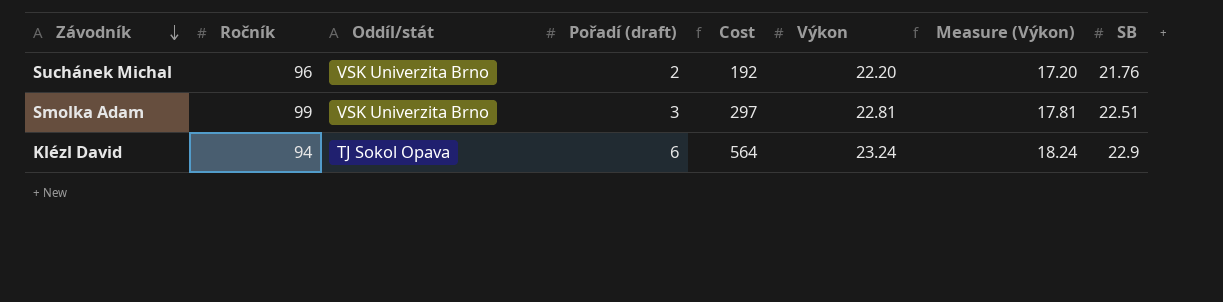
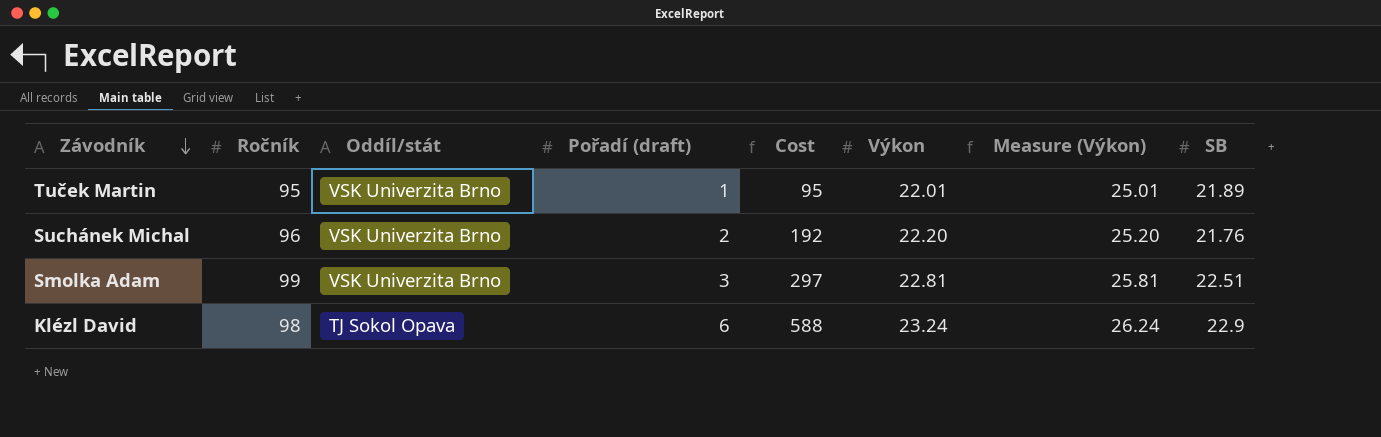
column Measure (Výkon) | formula: [Výkon] - 5 -> [Výkon] + 3
row Tuček Martin: none -> 95 | VSK Univerzita Brno | 1 | 95 | 22.01 | 25.01 | 21.89
Klézl David | Ročník: 94 -> 98
Klézl David | Cost: 564 -> 588

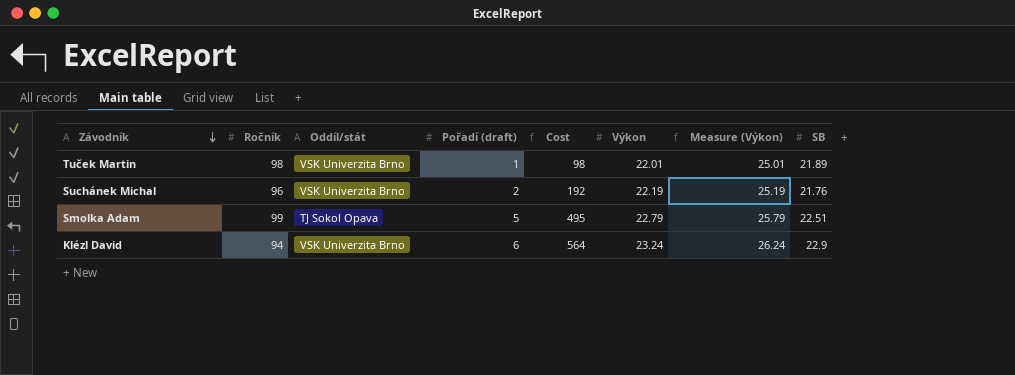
Tuček Martin | Ročník: 95 -> 98
Tuček Martin | Cost: 95 -> 98
Suchánek Michal | Výkon: 22.20 -> 22.19
Suchánek Michal | Measure (Výkon): 25.20 -> 25.19
Smolka Adam | Oddíl/stát: VSK Univerzita Brno -> TJ Sokol Opava
Smolka Adam | Pořadí (draft): 3 -> 5
Smolka Adam | Cost: 297 -> 495
Smolka Adam | Výkon: 22.81 -> 22.79
Smolka Adam | Measure (Výkon): 25.81 -> 25.79
Klézl David | Ročník: 98 -> 94
Klézl David | Oddíl/stát: TJ Sokol Opava -> VSK Univerzita Brno
Klézl David | Cost: 588 -> 564

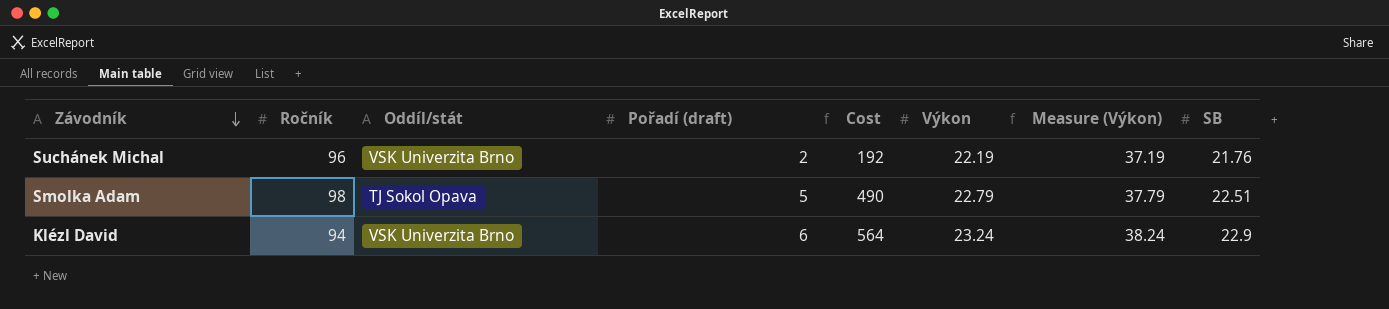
column Measure (Výkon) | formula: [Výkon] + 3 -> [Výkon] + 15
row Tuček Martin: 98 | VSK Univerzita Brno | 1 | 98 | 22.01 | 25.01 | 21.89 -> none
Smolka Adam | Ročník: 99 -> 98
Smolka Adam | Cost: 495 -> 490

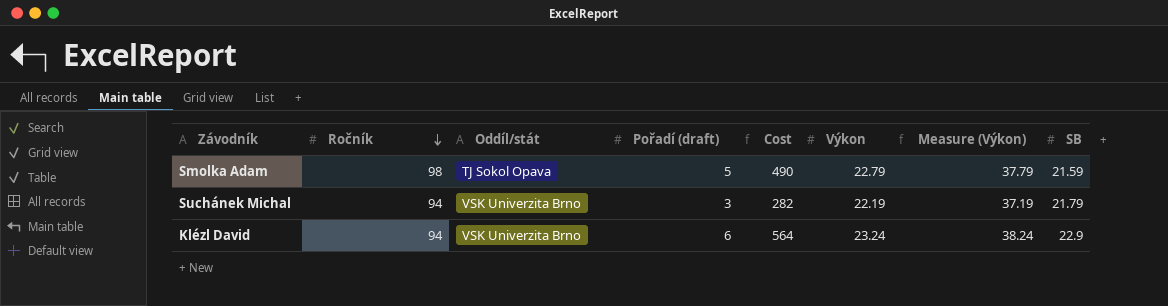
row order: Závodník descending -> Ročník descending
Smolka Adam | SB: 22.51 -> 21.59
Suchánek Michal | Ročník: 96 -> 94
Suchánek Michal | Pořadí (draft): 2 -> 3
Suchánek Michal | Cost: 192 -> 282
Suchánek Michal | SB: 21.76 -> 21.79

